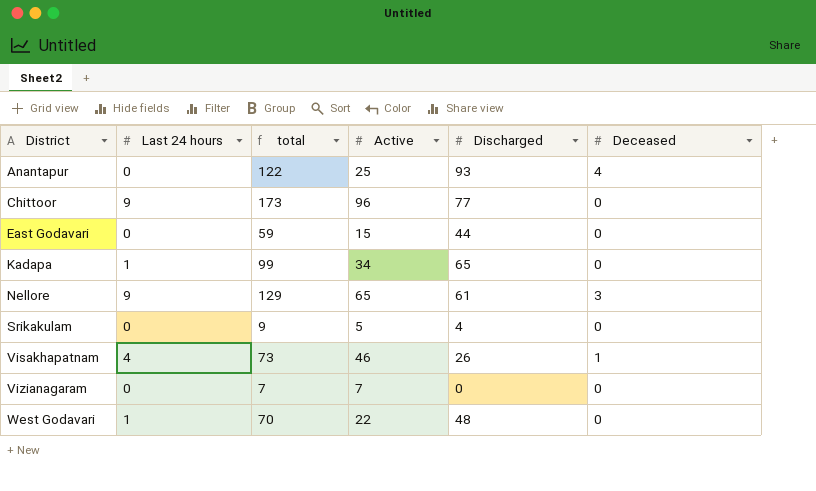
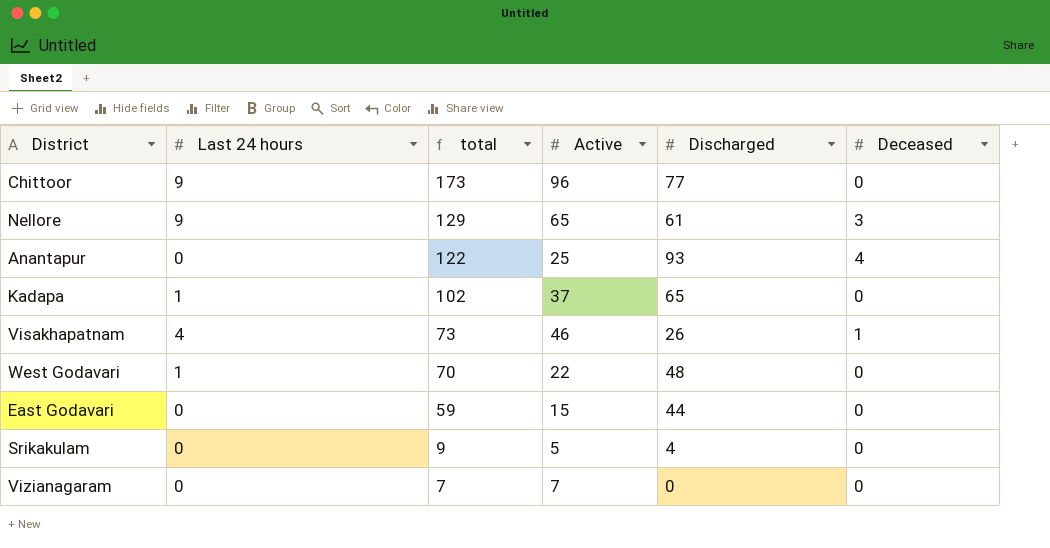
row order: District ascending -> total descending
Kadapa | total: 99 -> 102
Kadapa | Active: 34 -> 37

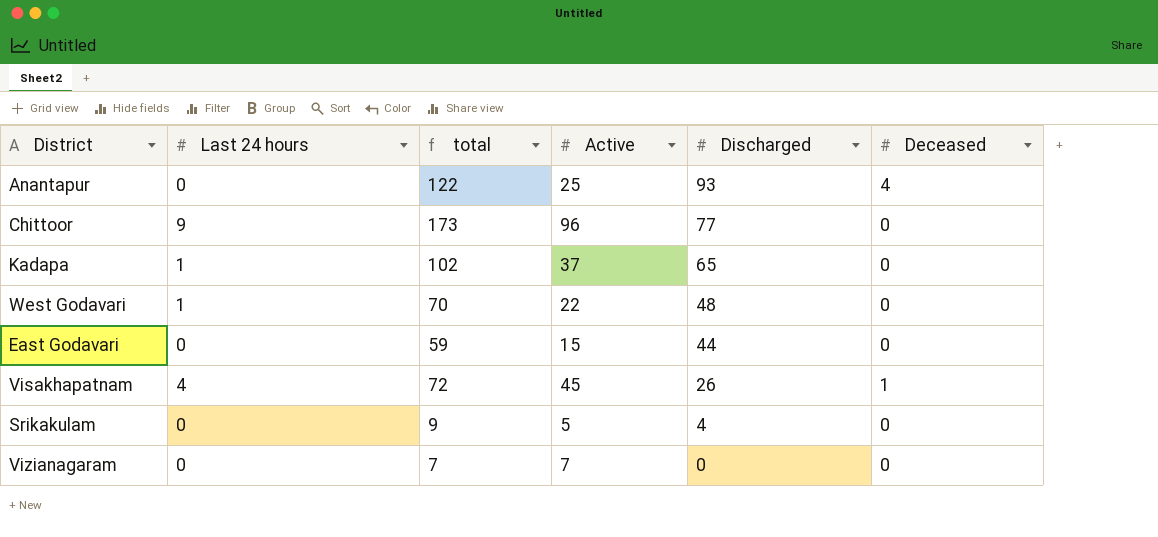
row order: total descending -> Discharged descending
row Nellore: 9 | 129 | 65 | 61 | 3 -> none
Visakhapatnam | total: 73 -> 72
Visakhapatnam | Active: 46 -> 45

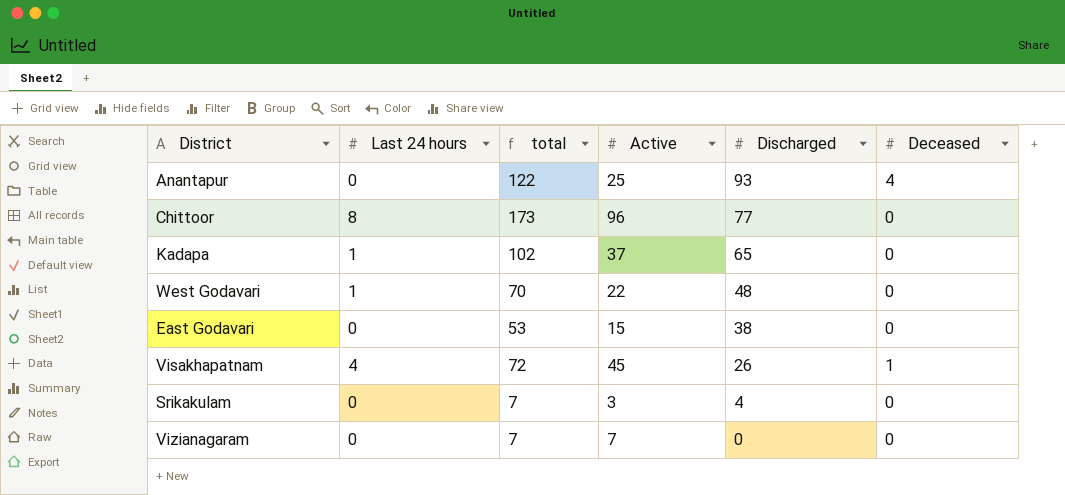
Chittoor | Last 24 hours: 9 -> 8
East Godavari | total: 59 -> 53
East Godavari | Discharged: 44 -> 38
Srikakulam | total: 9 -> 7
Srikakulam | Active: 5 -> 3

